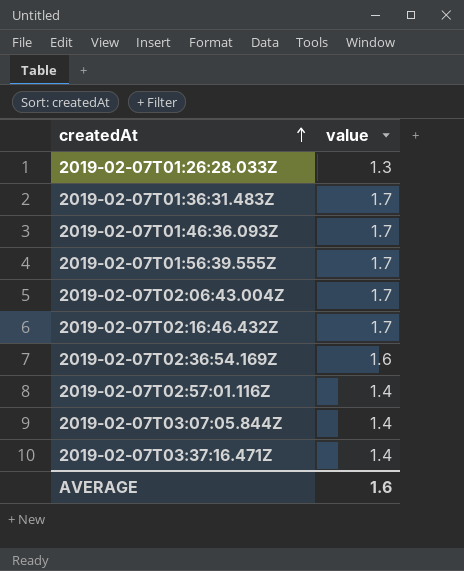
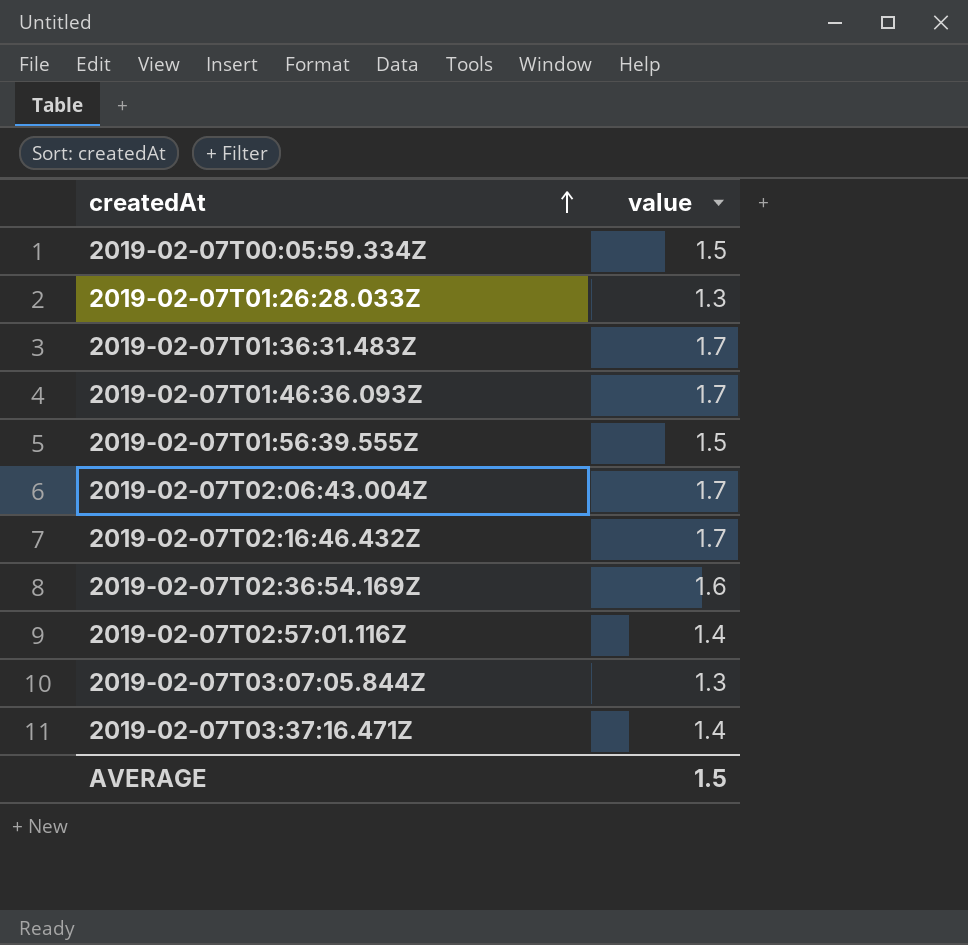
row 2019-02-07T00:05:59.334Z: none -> 1.5
2019-02-07T01:56:39.555Z | value: 1.7 -> 1.5
2019-02-07T03:07:05.844Z | value: 1.4 -> 1.3
AVERAGE | value: 1.6 -> 1.5

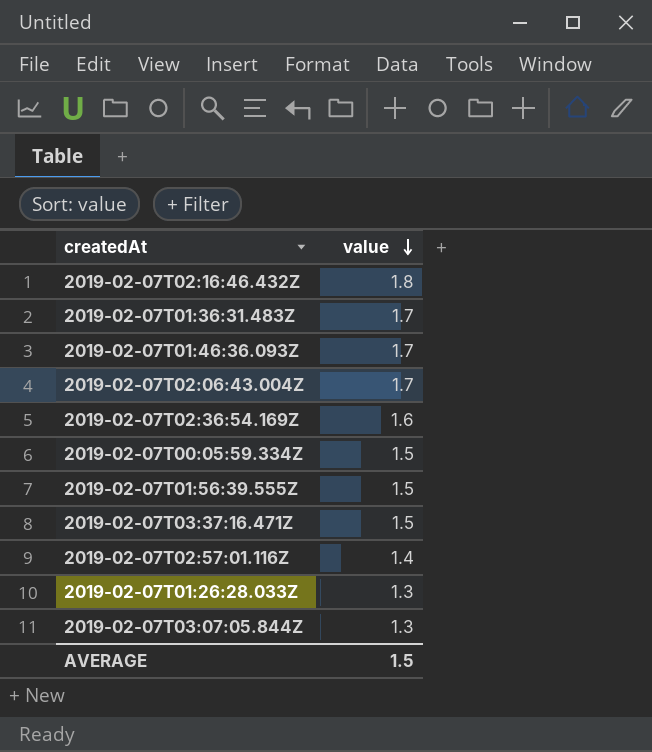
row order: createdAt ascending -> value descending
2019-02-07T02:16:46.432Z | value: 1.7 -> 1.8
2019-02-07T03:37:16.471Z | value: 1.4 -> 1.5

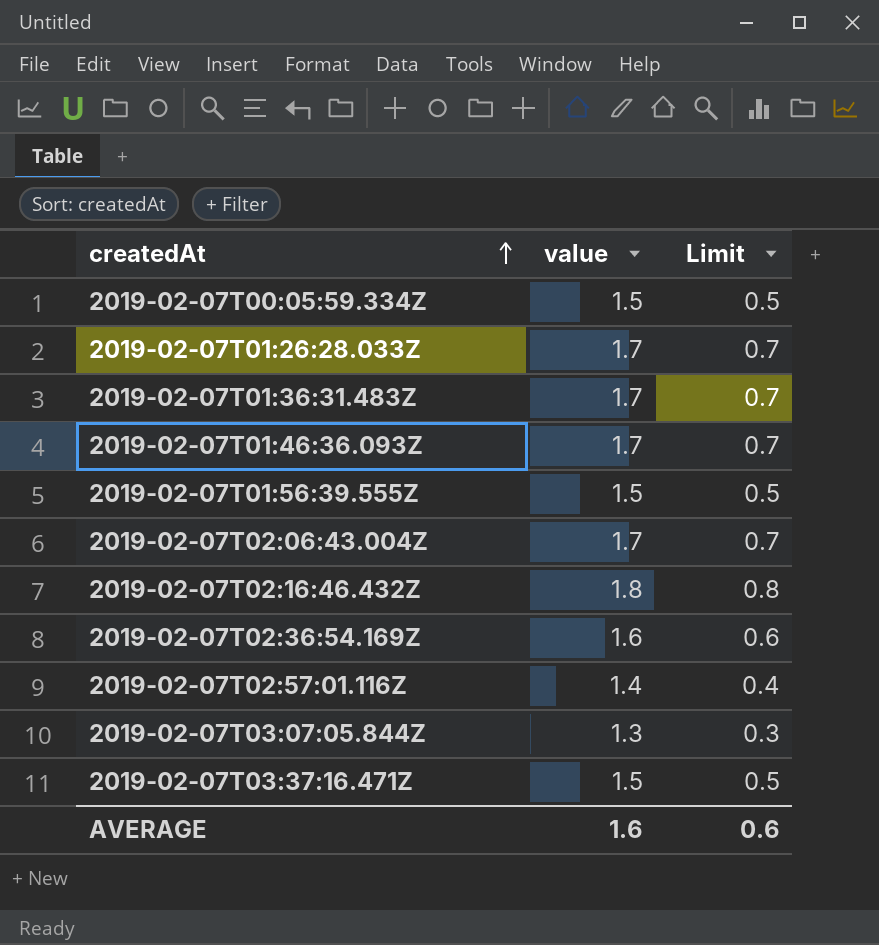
row order: value descending -> createdAt ascending
column Limit | formula: none -> [value] - 1
2019-02-07T01:26:28.033Z | value: 1.3 -> 1.7
AVERAGE | value: 1.5 -> 1.6

